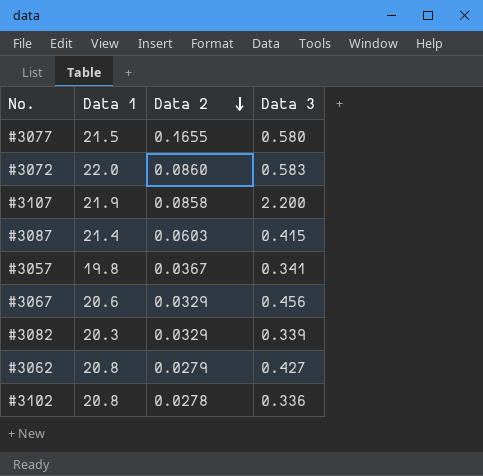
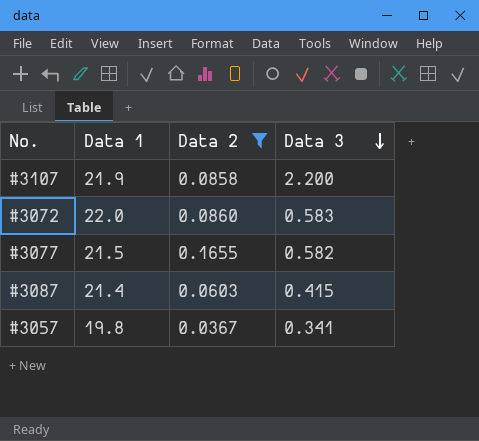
filter: none -> Data 2 >= 0.0367
row order: Data 2 descending -> Data 3 descending
#3077 | Data 3: 0.580 -> 0.582

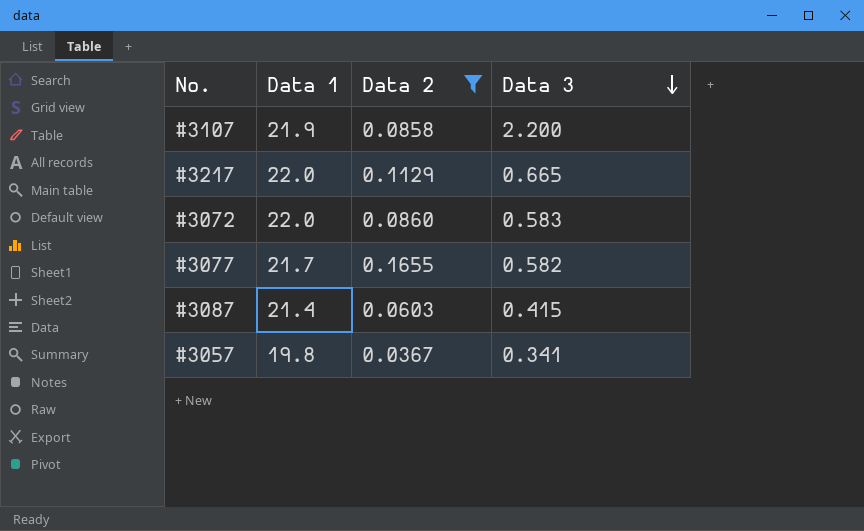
row #3217: none -> 22.0 | 0.1129 | 0.665
#3077 | Data 1: 21.5 -> 21.7

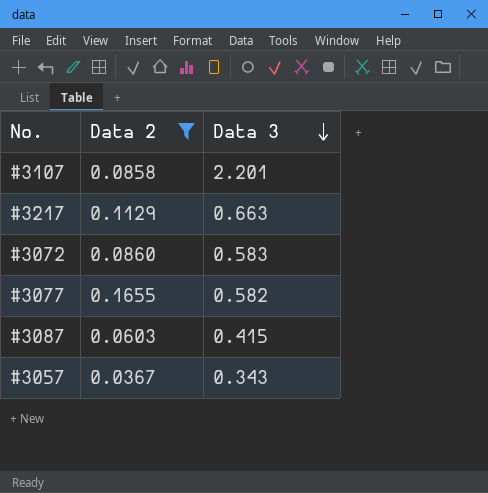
column Data 1 | position: 2 -> none
#3107 | Data 3: 2.200 -> 2.201
#3217 | Data 3: 0.665 -> 0.663
#3057 | Data 3: 0.341 -> 0.343

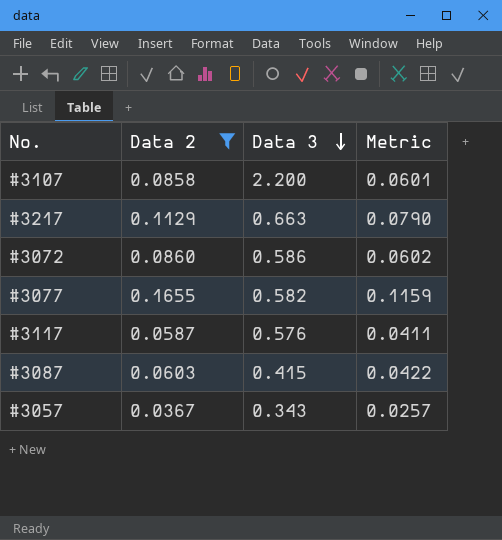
column Metric | formula: none -> [Data 2] * 0.7
#3107 | Data 3: 2.201 -> 2.200
#3072 | Data 3: 0.583 -> 0.586
row #3117: none -> 0.0587 | 0.576 | 0.0411

